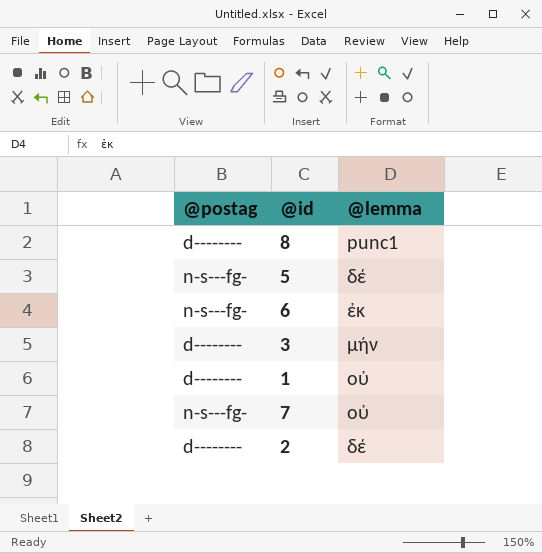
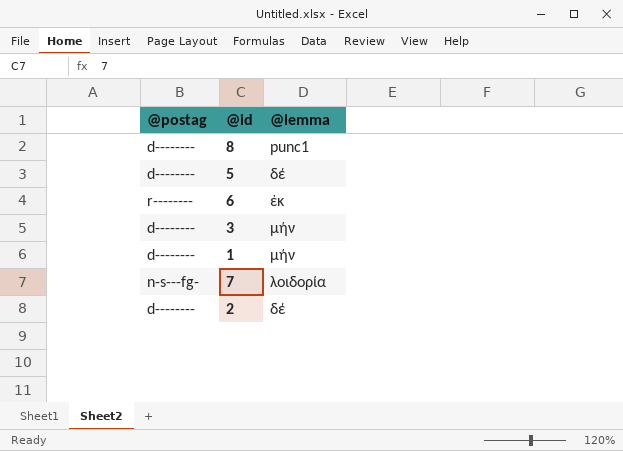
5 | @postag: n-s---fg- -> d--------
6 | @postag: n-s---fg- -> r--------
1 | @lemma: οὐ -> μήν
7 | @lemma: οὐ -> λοιδορία

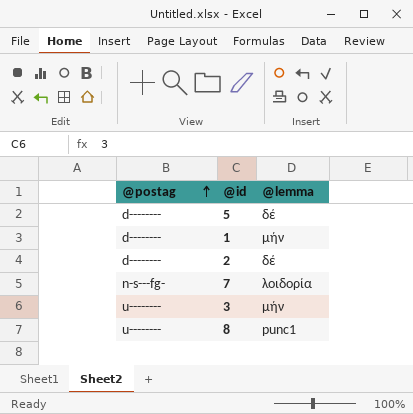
row order: none -> @postag ascending
row 6: r-------- | ἐκ -> none
3 | @postag: d-------- -> u--------
8 | @postag: d-------- -> u--------

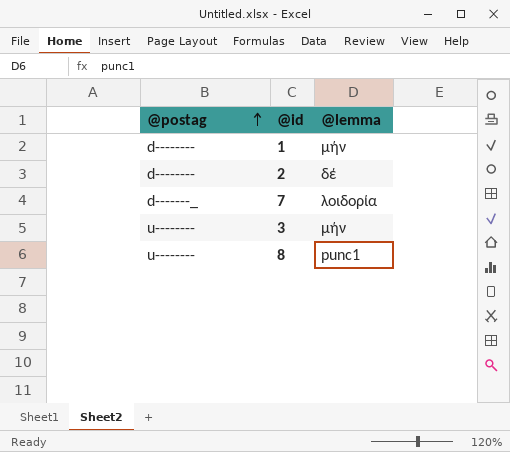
row 5: d-------- | δέ -> none
7 | @postag: n-s---fg- -> d-------_

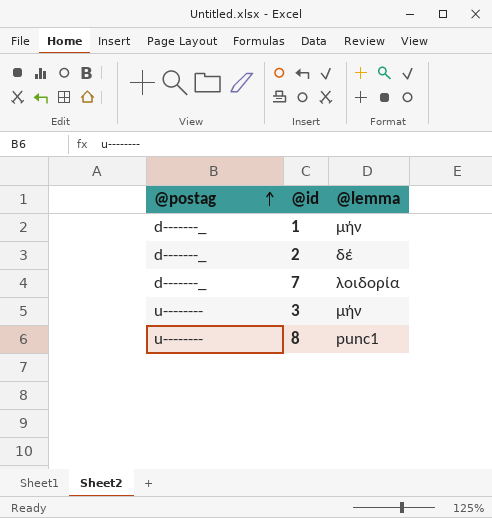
1 | @postag: d-------- -> d-------_
2 | @postag: d-------- -> d-------_

